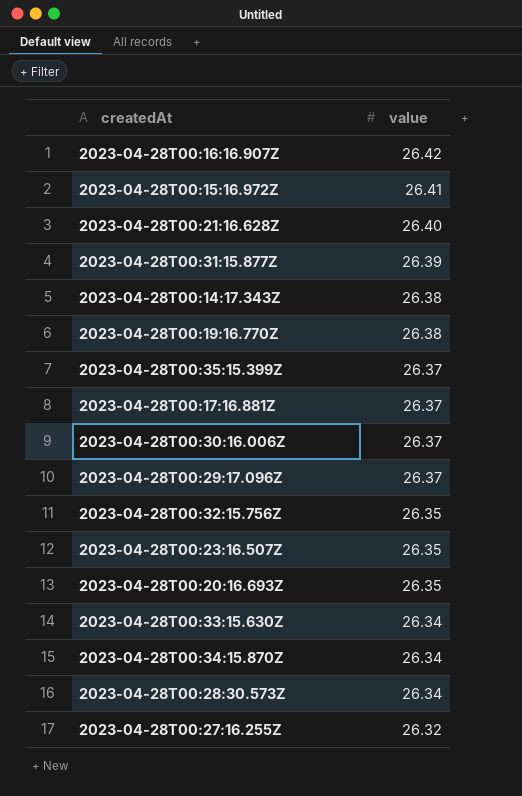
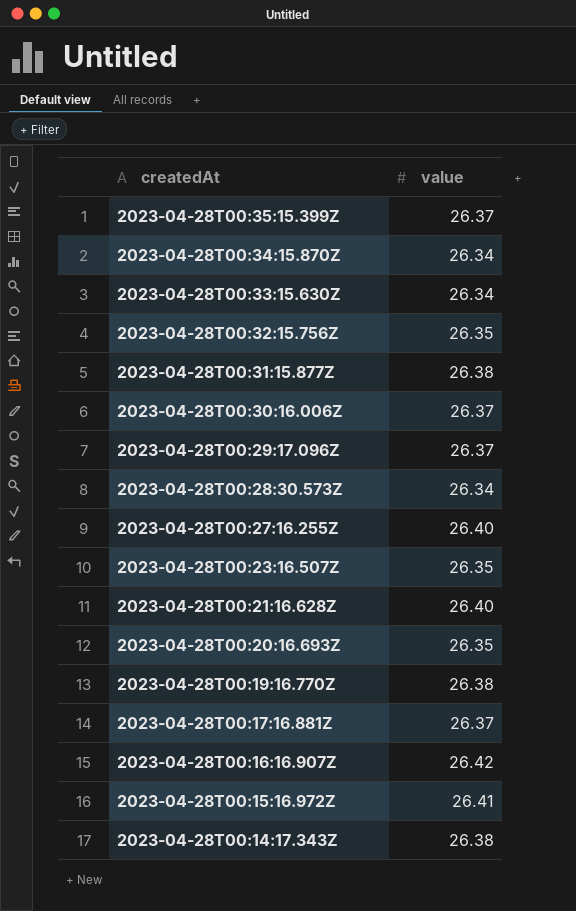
row order: value descending -> createdAt descending
2023-04-28T00:31:15.877Z | value: 26.39 -> 26.38
2023-04-28T00:27:16.255Z | value: 26.32 -> 26.40

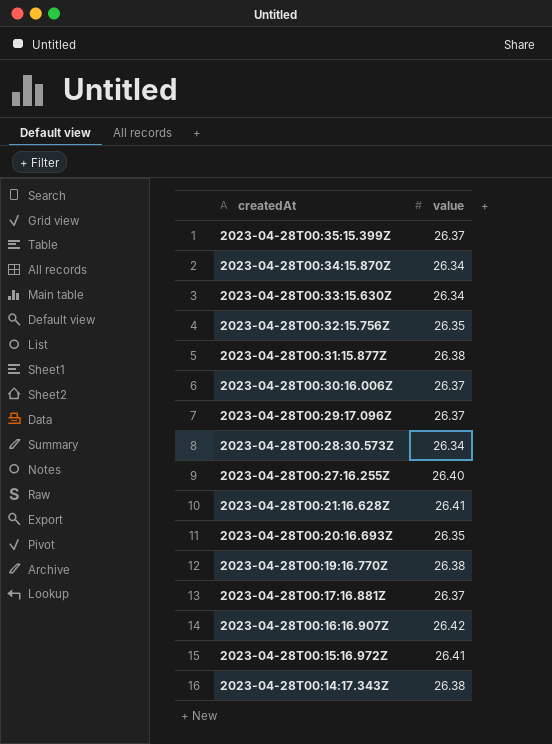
row 2023-04-28T00:23:16.507Z: 26.35 -> none
2023-04-28T00:21:16.628Z | value: 26.40 -> 26.41

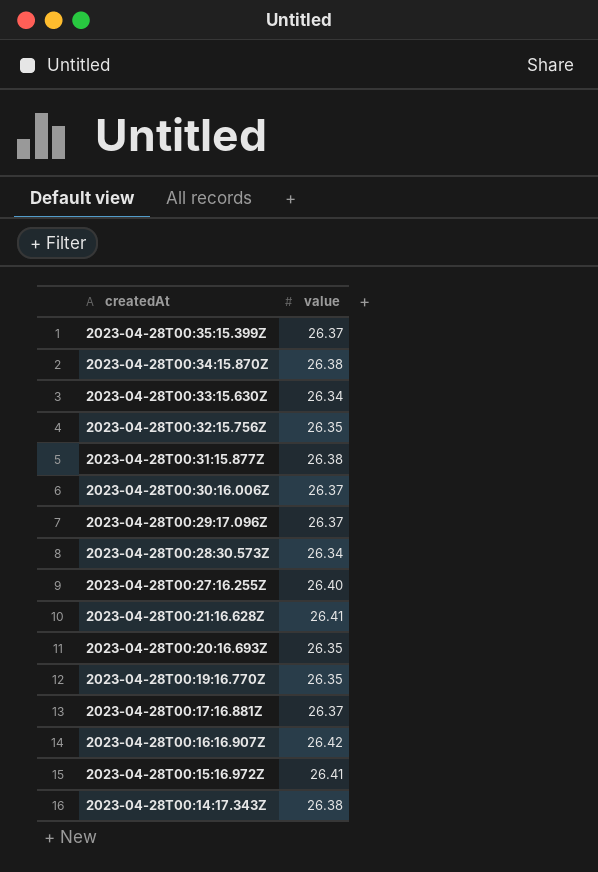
2023-04-28T00:34:15.870Z | value: 26.34 -> 26.38
2023-04-28T00:19:16.770Z | value: 26.38 -> 26.35

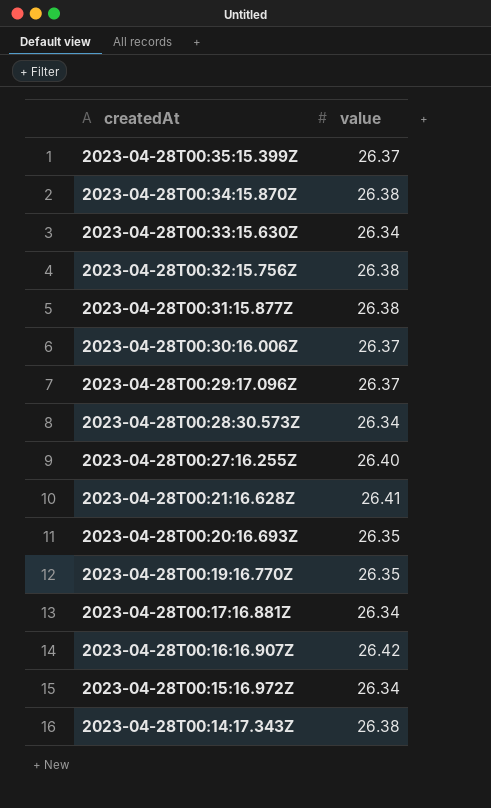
2023-04-28T00:32:15.756Z | value: 26.35 -> 26.38
2023-04-28T00:17:16.881Z | value: 26.37 -> 26.34
2023-04-28T00:15:16.972Z | value: 26.41 -> 26.34

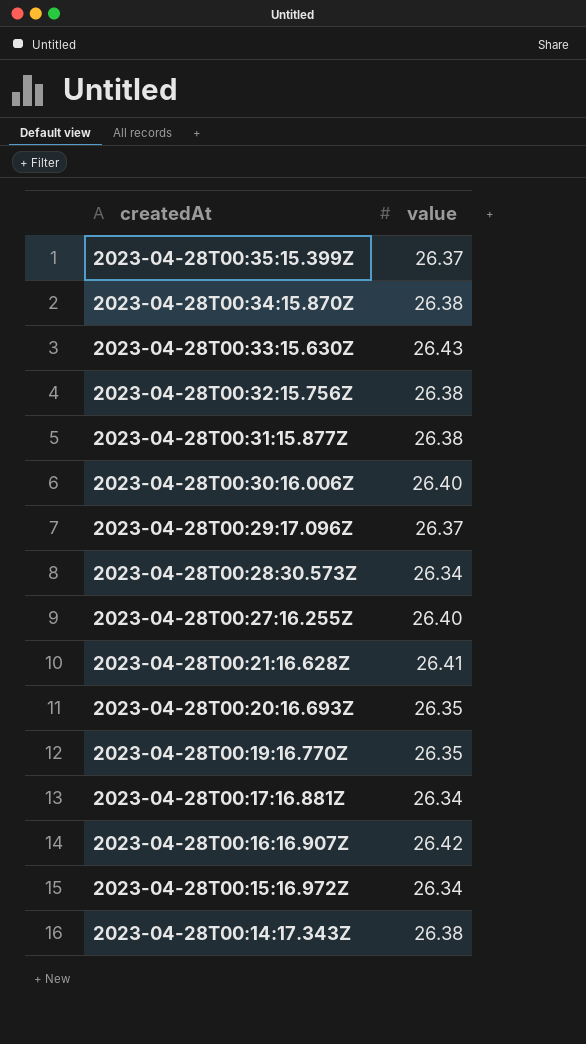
2023-04-28T00:33:15.630Z | value: 26.34 -> 26.43
2023-04-28T00:30:16.006Z | value: 26.37 -> 26.40

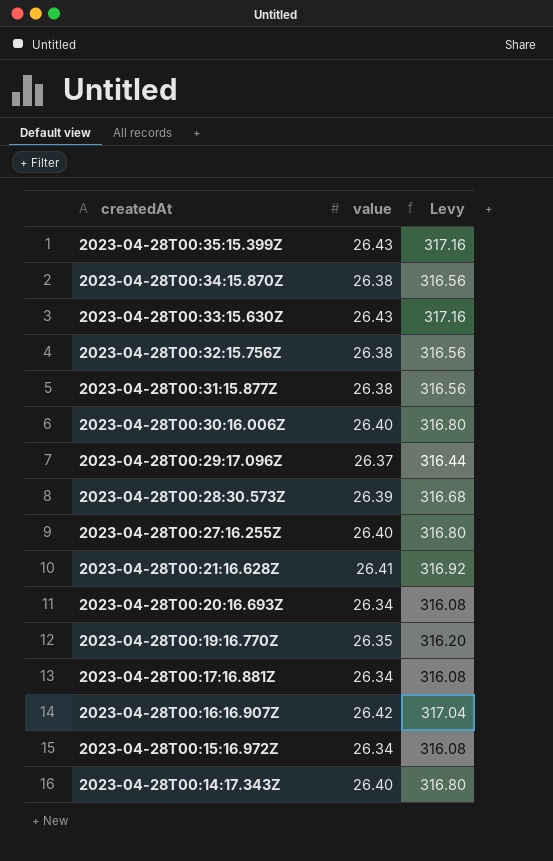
column Levy | formula: none -> [value] * 12
2023-04-28T00:35:15.399Z | value: 26.37 -> 26.43
2023-04-28T00:28:30.573Z | value: 26.34 -> 26.39
2023-04-28T00:20:16.693Z | value: 26.35 -> 26.34
2023-04-28T00:14:17.343Z | value: 26.38 -> 26.40

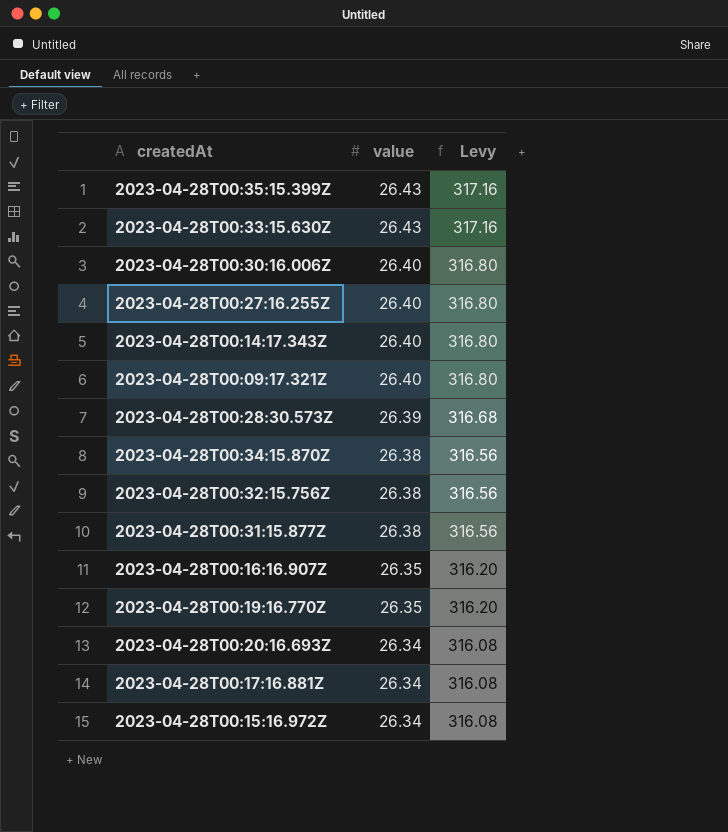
row order: createdAt descending -> value descending
row 2023-04-28T00:29:17.096Z: 26.37 | 316.44 -> none
row 2023-04-28T00:21:16.628Z: 26.41 | 316.92 -> none
row 2023-04-28T00:09:17.321Z: none -> 26.40 | 316.80
2023-04-28T00:16:16.907Z | value: 26.42 -> 26.35
2023-04-28T00:16:16.907Z | Levy: 317.04 -> 316.20

